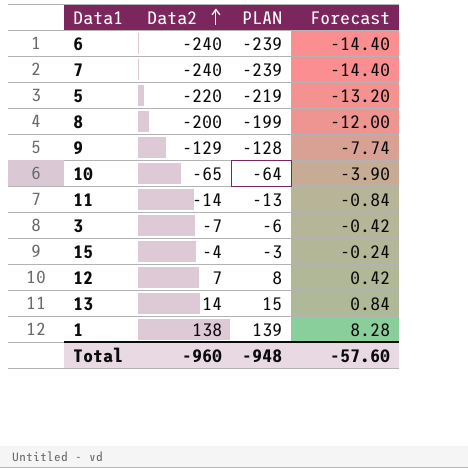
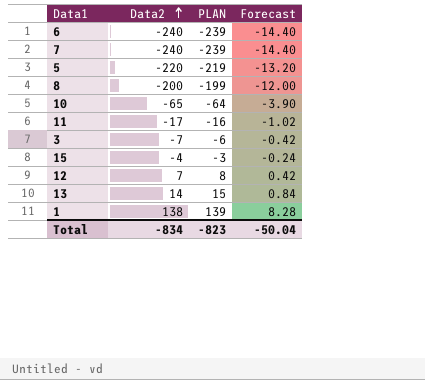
row 9: -129 | -128 | -7.74 -> none
11 | Data2: -14 -> -17
11 | PLAN: -13 -> -16
11 | Forecast: -0.84 -> -1.02
Total | Data2: -960 -> -834
Total | PLAN: -948 -> -823
Total | Forecast: -57.60 -> -50.04

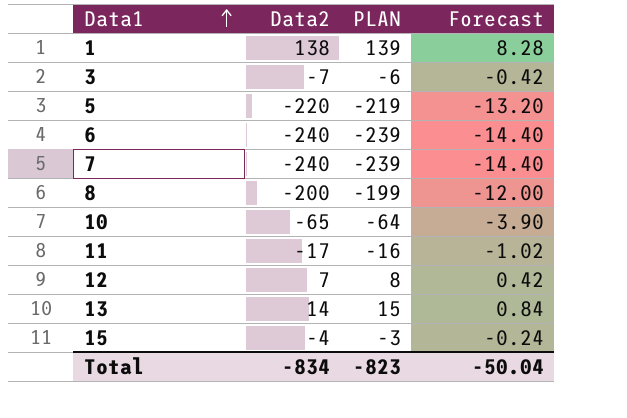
row order: Data2 ascending -> Data1 ascending

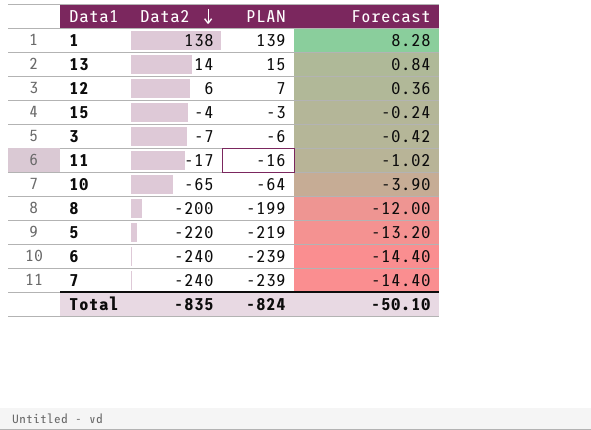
row order: Data1 ascending -> Data2 descending
12 | Data2: 7 -> 6
12 | PLAN: 8 -> 7
12 | Forecast: 0.42 -> 0.36
Total | Data2: -834 -> -835
Total | PLAN: -823 -> -824
Total | Forecast: -50.04 -> -50.10

